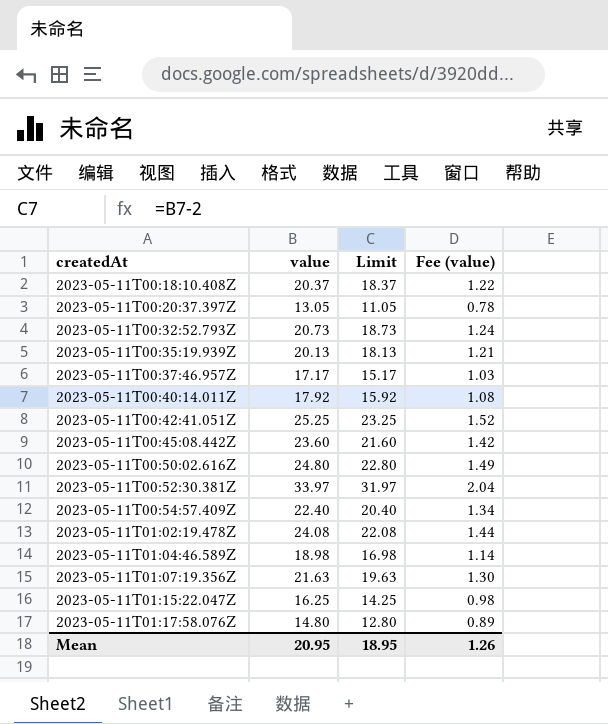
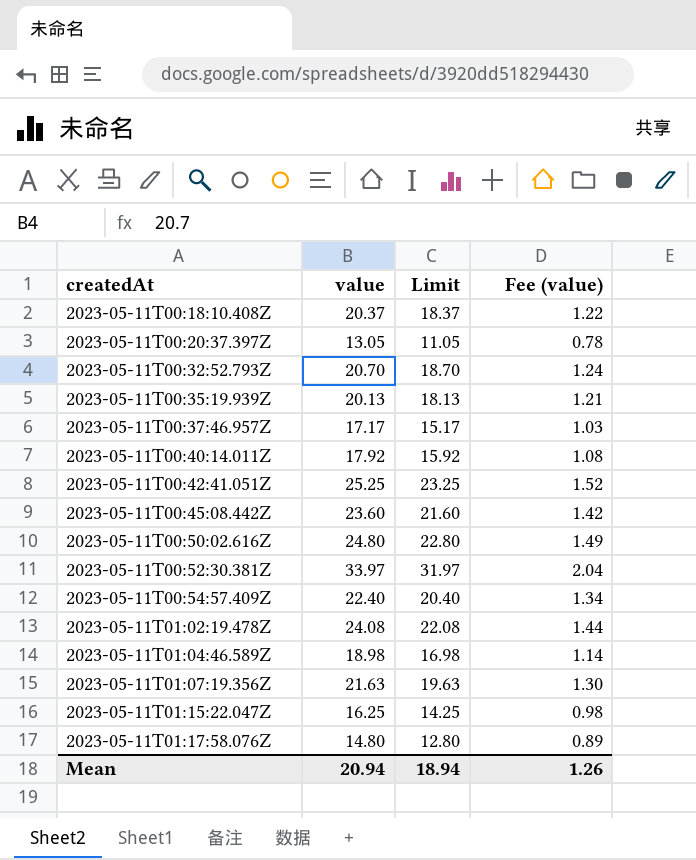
2023-05-11T00:32:52.793Z | value: 20.73 -> 20.70
2023-05-11T00:32:52.793Z | Limit: 18.73 -> 18.70
Mean | value: 20.95 -> 20.94
Mean | Limit: 18.95 -> 18.94

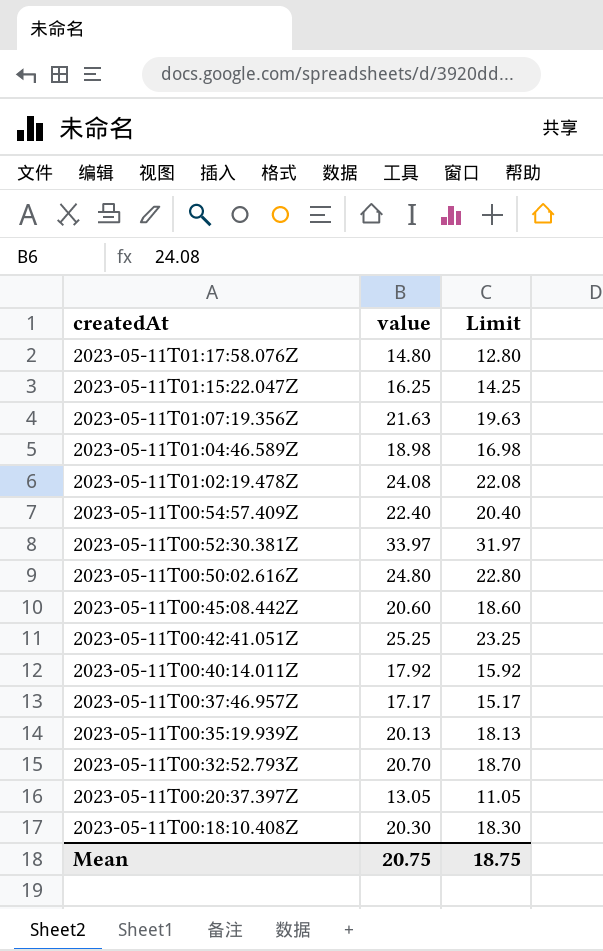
row order: createdAt ascending -> createdAt descending
column Fee (value) | formula: [value] * 0.06 -> none
2023-05-11T00:45:08.442Z | value: 23.60 -> 20.60
2023-05-11T00:45:08.442Z | Limit: 21.60 -> 18.60
2023-05-11T00:18:10.408Z | value: 20.37 -> 20.30
2023-05-11T00:18:10.408Z | Limit: 18.37 -> 18.30
Mean | value: 20.94 -> 20.75
Mean | Limit: 18.94 -> 18.75

